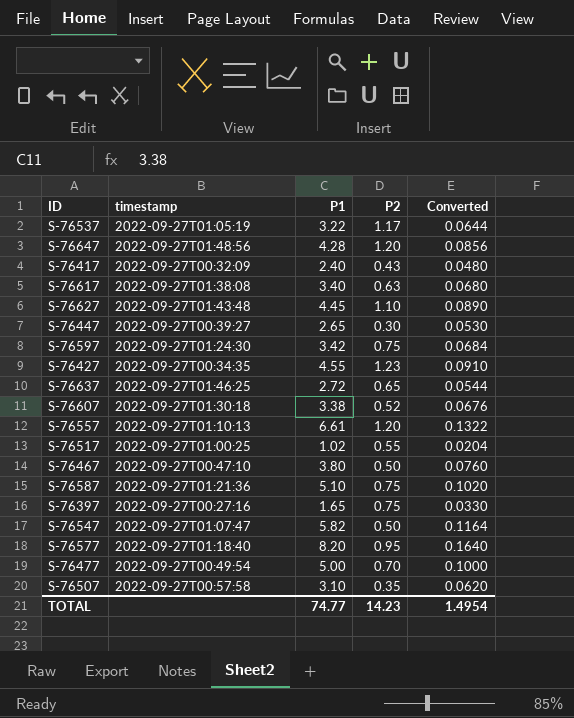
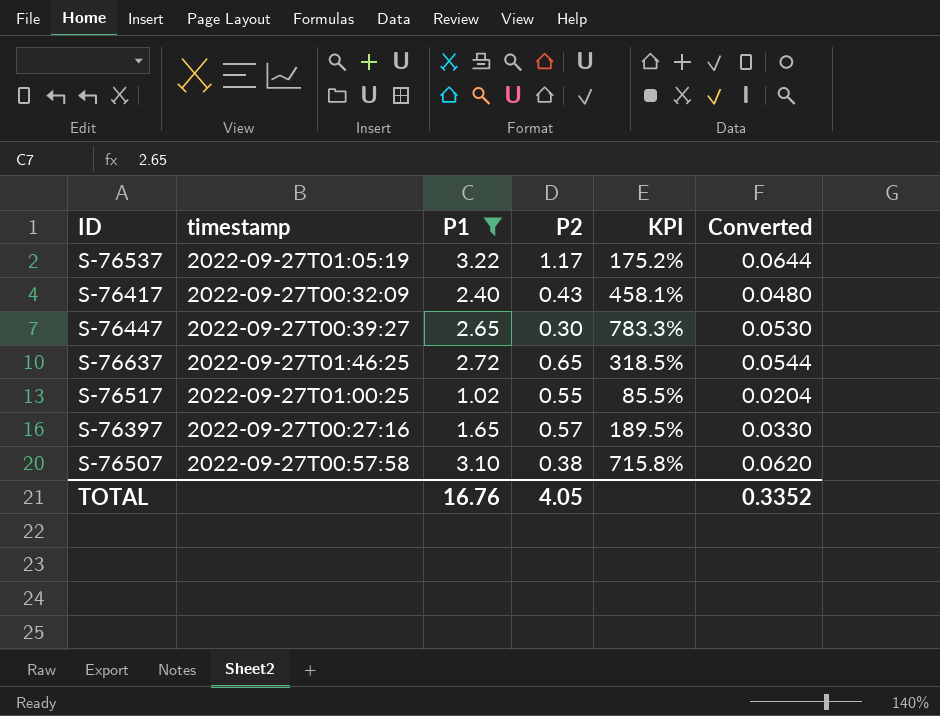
filter: none -> P1 <= 3.22
column KPI | formula: none -> ([P1] - [P2]) / [P2]
S-76397 | P2: 0.75 -> 0.57
S-76507 | P2: 0.35 -> 0.38
TOTAL | P1: 74.77 -> 16.76
TOTAL | P2: 14.23 -> 4.05
TOTAL | Converted: 1.4954 -> 0.3352

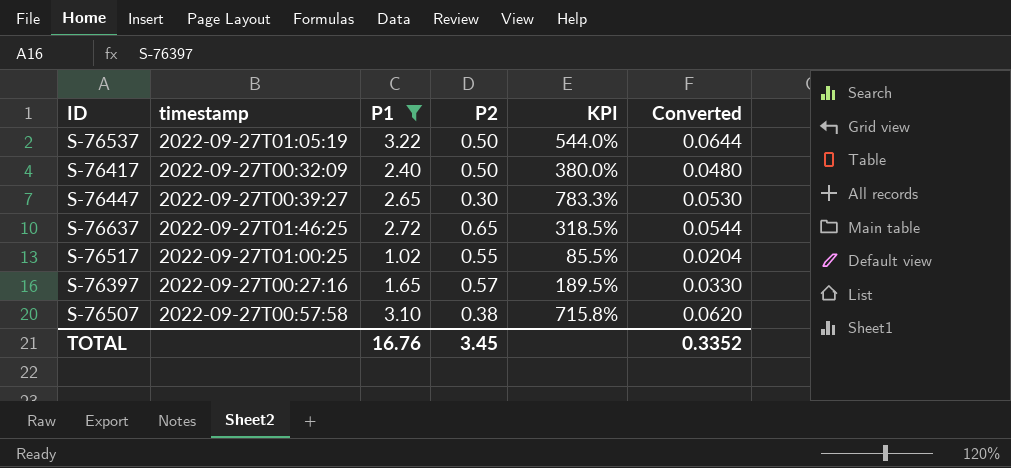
S-76537 | P2: 1.17 -> 0.50
S-76537 | KPI: 175.2% -> 544.0%
S-76417 | P2: 0.43 -> 0.50
S-76417 | KPI: 458.1% -> 380.0%
TOTAL | P2: 4.05 -> 3.45

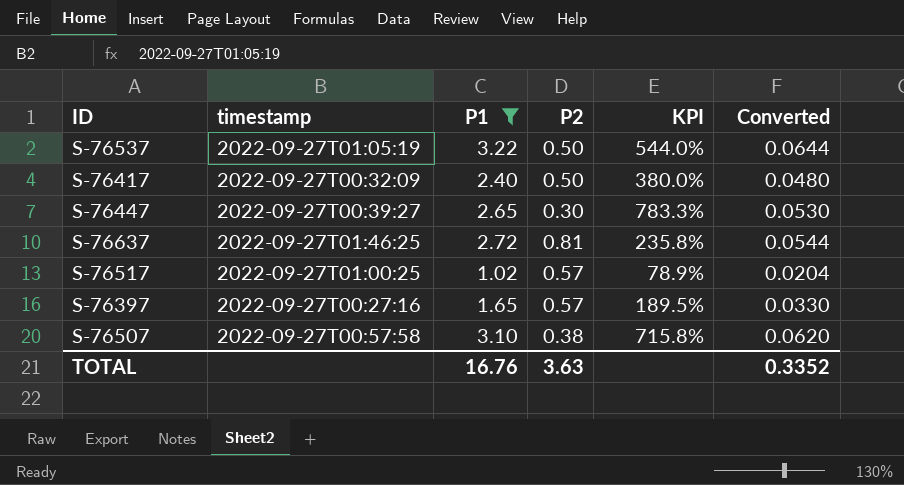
S-76637 | P2: 0.65 -> 0.81
S-76637 | KPI: 318.5% -> 235.8%
S-76517 | P2: 0.55 -> 0.57
S-76517 | KPI: 85.5% -> 78.9%
TOTAL | P2: 3.45 -> 3.63

